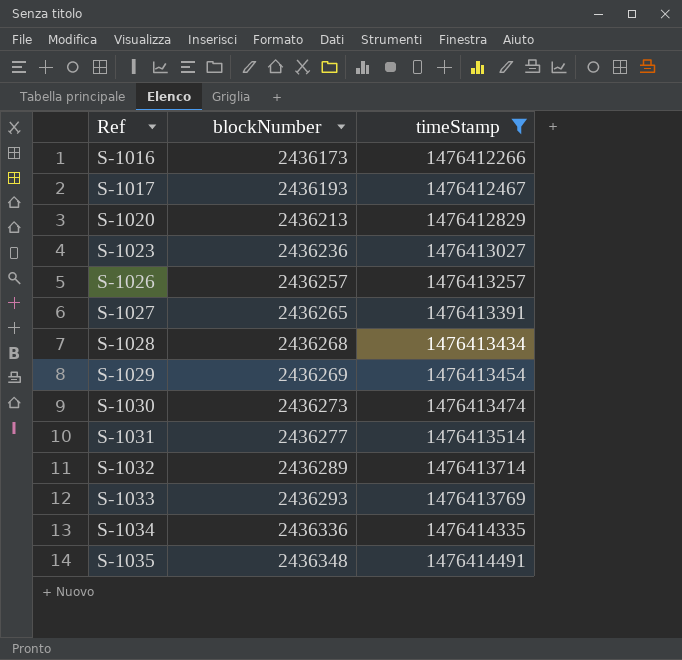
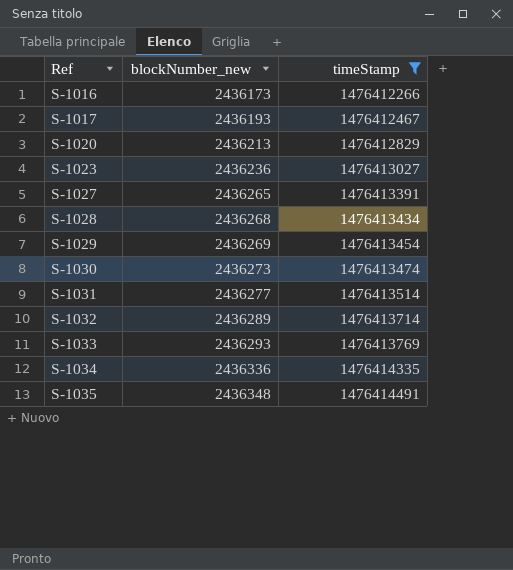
column name: blockNumber -> blockNumber_new
row S-1026: 2436257 | 1476413257 -> none

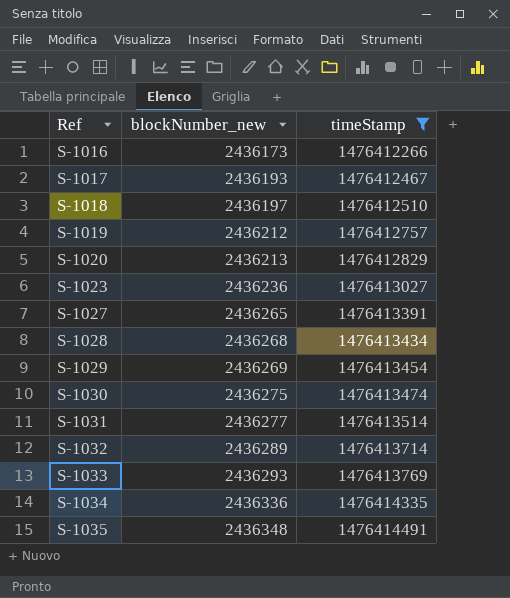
row S-1018: none -> 2436197 | 1476412510
row S-1019: none -> 2436212 | 1476412757
S-1030 | blockNumber_new: 2436273 -> 2436275

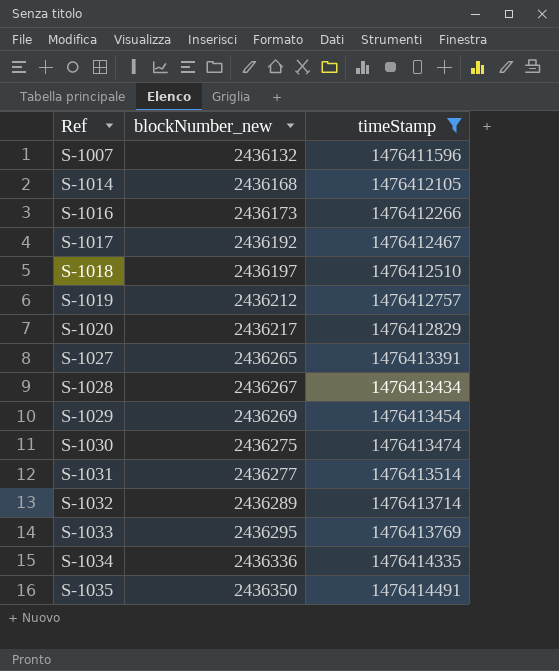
row S-1023: 2436236 | 1476413027 -> none
row S-1007: none -> 2436132 | 1476411596
row S-1014: none -> 2436168 | 1476412105
S-1017 | blockNumber_new: 2436193 -> 2436192
S-1020 | blockNumber_new: 2436213 -> 2436217
S-1028 | blockNumber_new: 2436268 -> 2436267
S-1033 | blockNumber_new: 2436293 -> 2436295
S-1035 | blockNumber_new: 2436348 -> 2436350

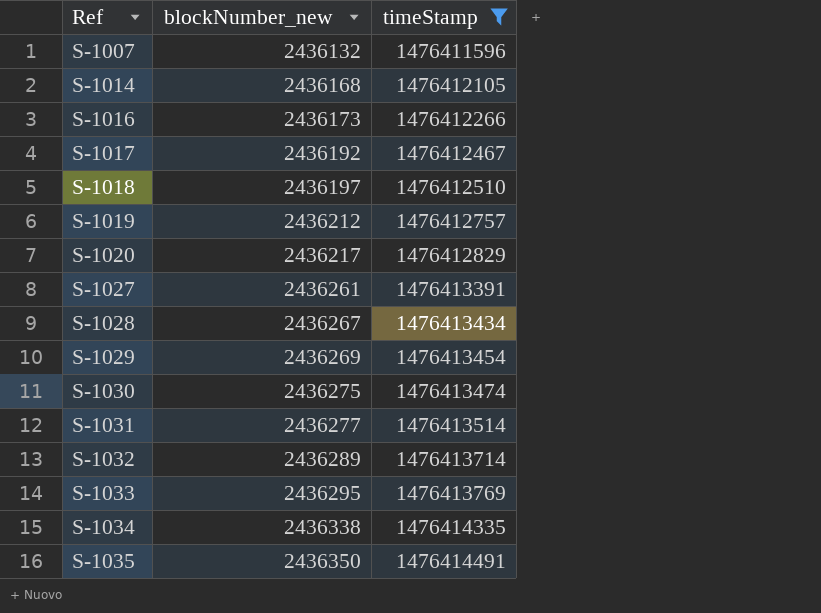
S-1027 | blockNumber_new: 2436265 -> 2436261
S-1034 | blockNumber_new: 2436336 -> 2436338

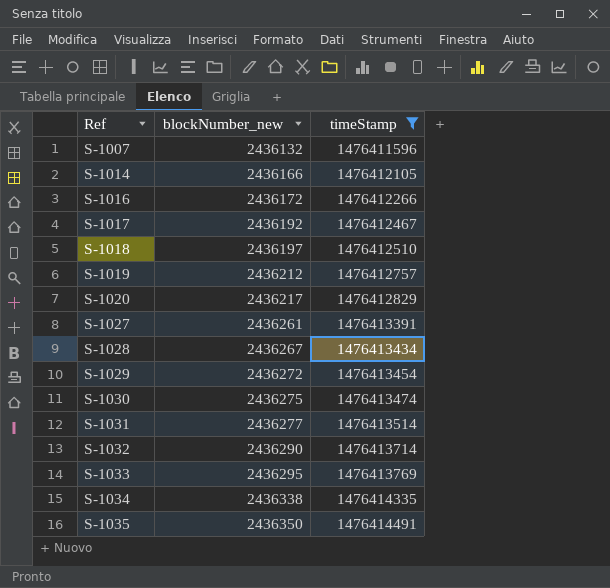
S-1014 | blockNumber_new: 2436168 -> 2436166
S-1016 | blockNumber_new: 2436173 -> 2436172
S-1029 | blockNumber_new: 2436269 -> 2436272
S-1032 | blockNumber_new: 2436289 -> 2436290

